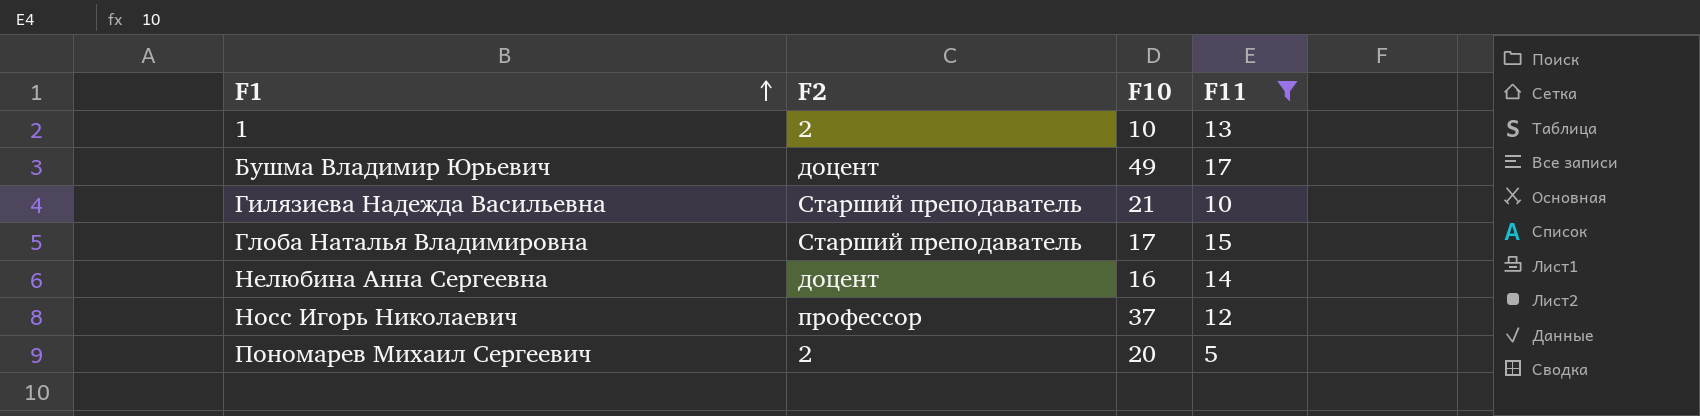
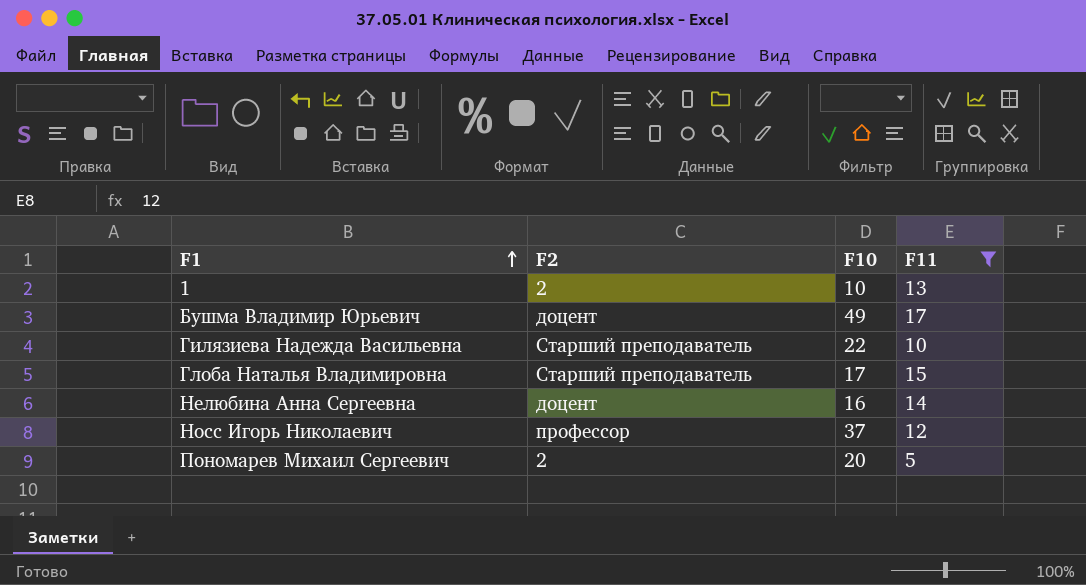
Гилязиева Надежда Васильевна | F10: 21 -> 22

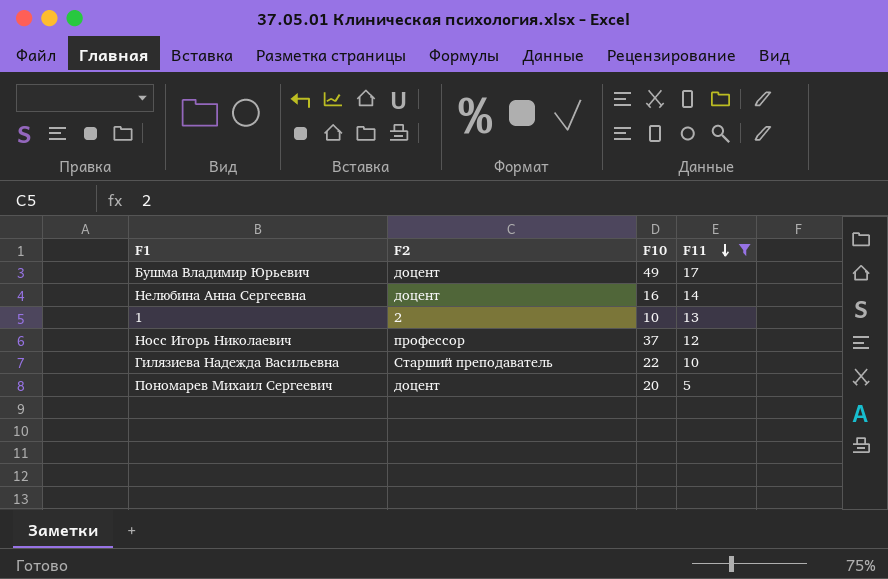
row order: F1 ascending -> F11 descending
row Глоба Наталья Владимировна: Старший преподаватель | 17 | 15 -> none
Пономарев Михаил Сергеевич | F2: 2 -> доцент

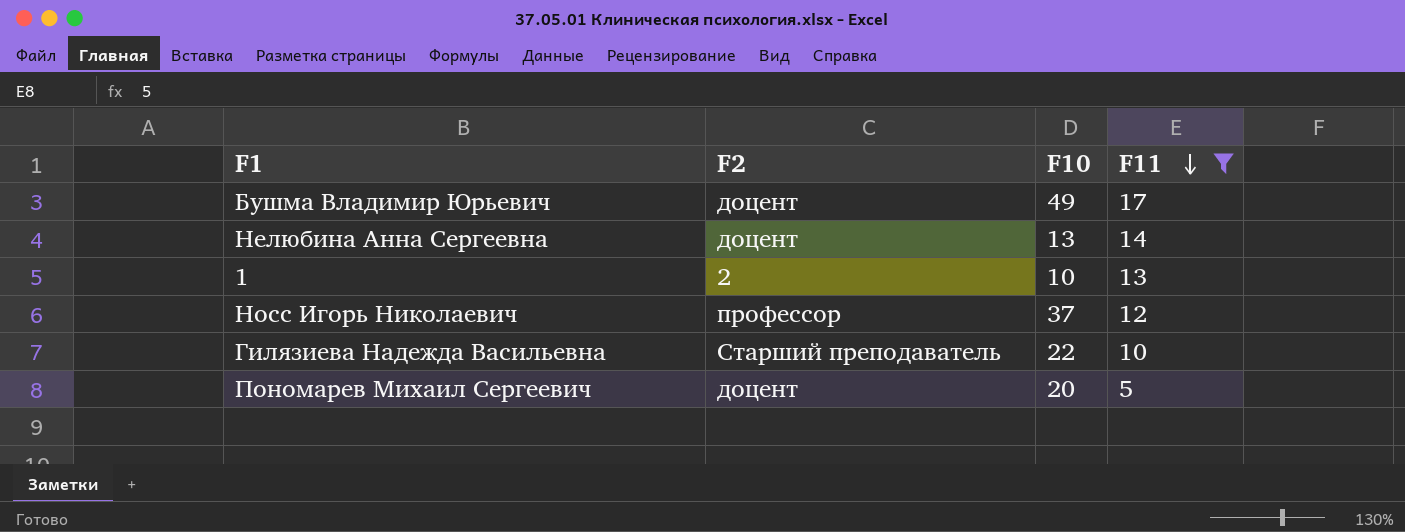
Нелюбина Анна Сергеевна | F10: 16 -> 13

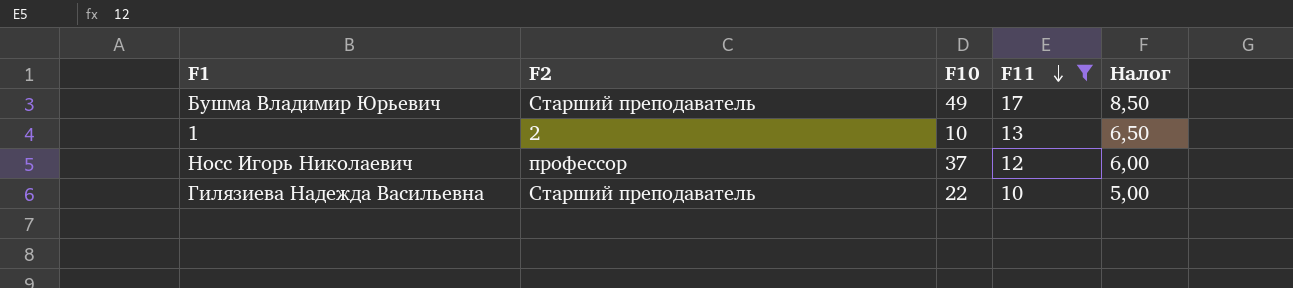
column Налог | formula: none -> [F11] * 0,5
row Нелюбина Анна Сергеевна: доцент | 13 | 14 -> none
row Пономарев Михаил Сергеевич: доцент | 20 | 5 -> none
Бушма Владимир Юрьевич | F2: доцент -> Старший преподаватель

